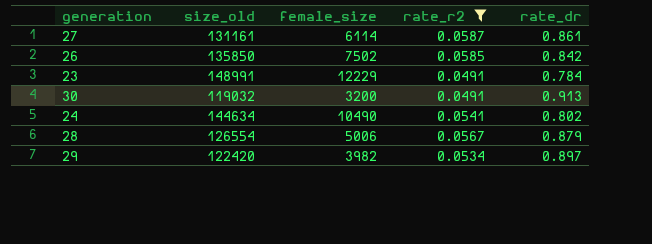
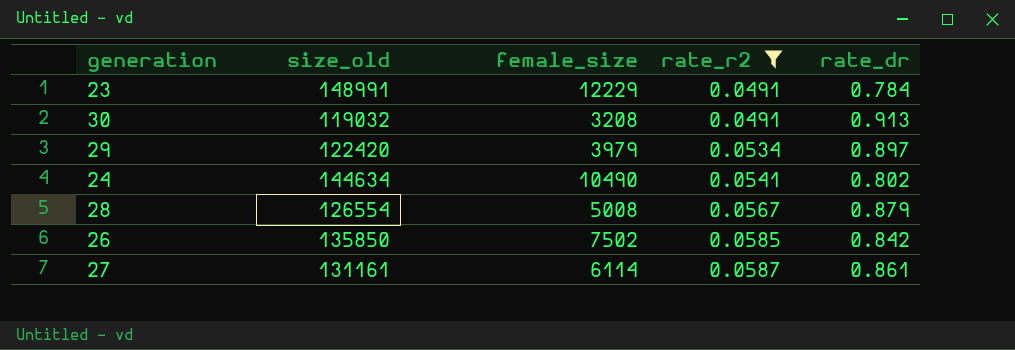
row order: none -> rate_r2 ascending
30 | female_size: 3200 -> 3208
29 | female_size: 3982 -> 3979
28 | female_size: 5006 -> 5008

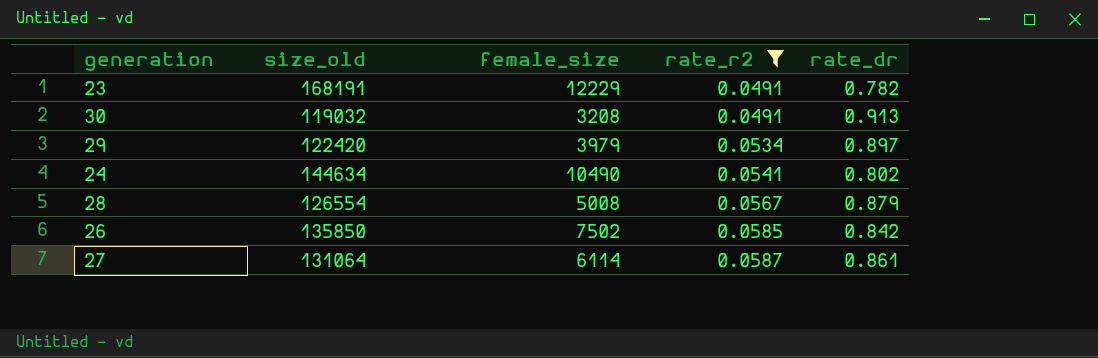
23 | size_old: 148991 -> 168191
23 | rate_dr: 0.784 -> 0.782
27 | size_old: 131161 -> 131064

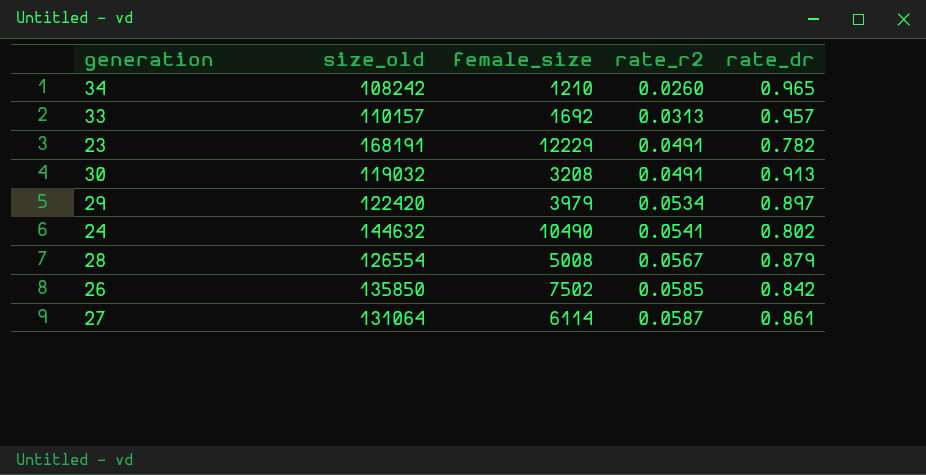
filter: rate_r2 >= 0.0491 -> none
24 | size_old: 144634 -> 144632

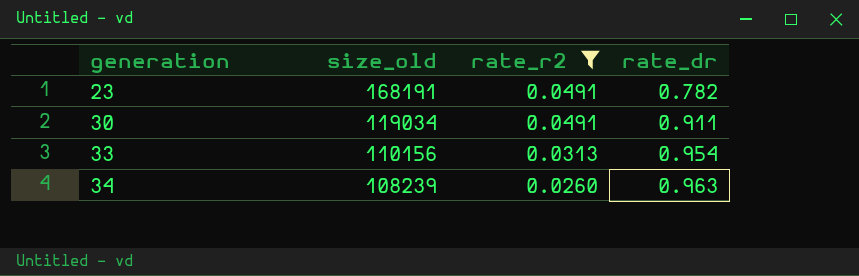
filter: none -> rate_r2 <= 0.0491
row order: rate_r2 ascending -> generation ascending
column female_size | position: 3 -> none
30 | size_old: 119032 -> 119034
30 | rate_dr: 0.913 -> 0.911
33 | size_old: 110157 -> 110156
33 | rate_dr: 0.957 -> 0.954
34 | size_old: 108242 -> 108239
34 | rate_dr: 0.965 -> 0.963

